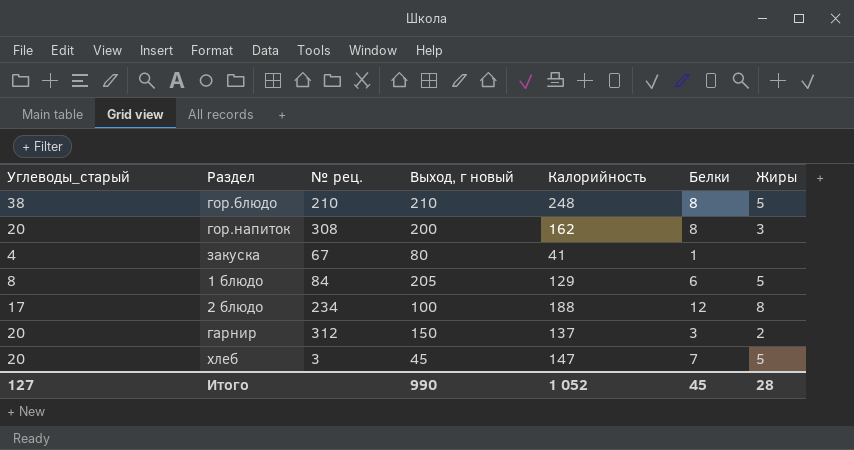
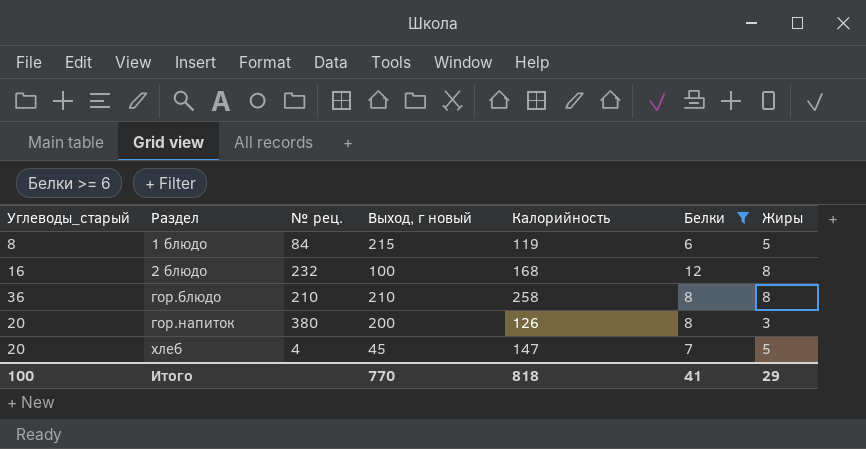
filter: none -> Белки >= 6
row order: none -> Раздел ascending
1 блюдо | Выход, г новый: 205 -> 215
1 блюдо | Калорийность: 129 -> 119
2 блюдо | Углеводы_старый: 17 -> 16
2 блюдо | № рец.: 234 -> 232
2 блюдо | Калорийность: 188 -> 168
гор.блюдо | Углеводы_старый: 38 -> 36
гор.блюдо | Калорийность: 248 -> 258
гор.блюдо | Жиры: 5 -> 8
гор.напиток | № рец.: 308 -> 380
гор.напиток | Калорийность: 162 -> 126
хлеб | № рец.: 3 -> 4
Итого | Углеводы_старый: 127 -> 100
Итого | Выход, г новый: 990 -> 770
Итого | Калорийность: 1 052 -> 818
Итого | Белки: 45 -> 41
Итого | Жиры: 28 -> 29

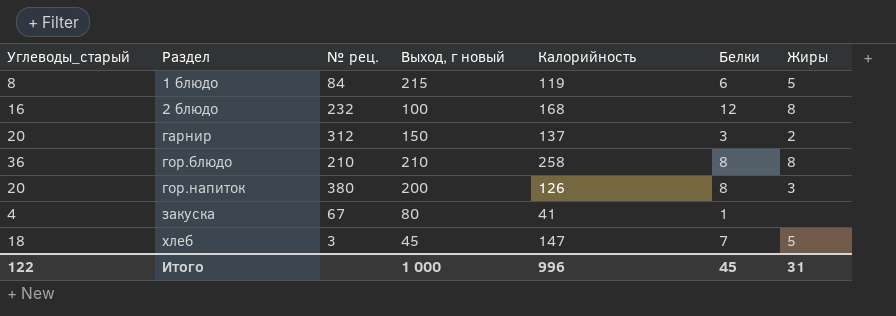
filter: Белки >= 6 -> none
хлеб | Углеводы_старый: 20 -> 18
хлеб | № рец.: 4 -> 3
Итого | Углеводы_старый: 100 -> 122
Итого | Выход, г новый: 770 -> 1 000
Итого | Калорийность: 818 -> 996
Итого | Белки: 41 -> 45
Итого | Жиры: 29 -> 31

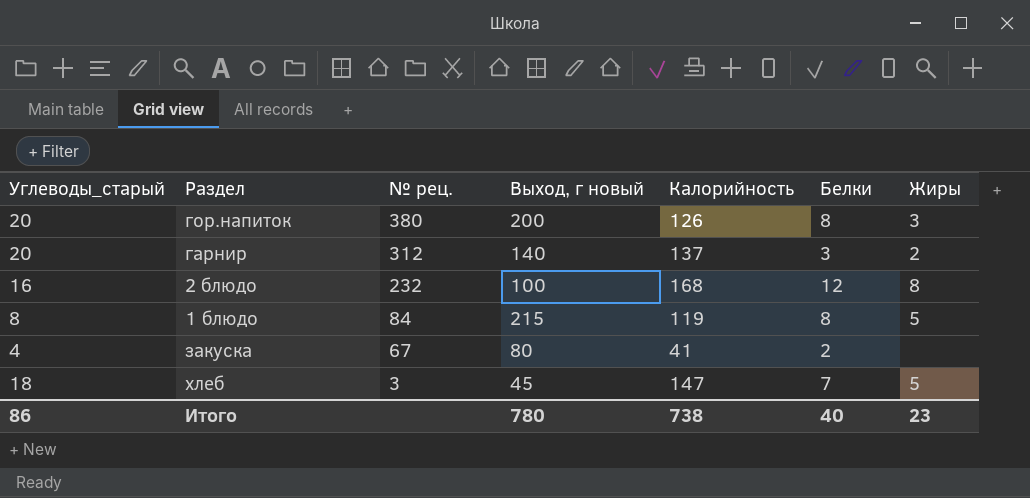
row order: Раздел ascending -> № рец. descending
row гор.блюдо: 36 | 210 | 210 | 258 | 8 | 8 -> none
гарнир | Выход, г новый: 150 -> 140
1 блюдо | Белки: 6 -> 8
закуска | Белки: 1 -> 2
Итого | Углеводы_старый: 122 -> 86
Итого | Выход, г новый: 1 000 -> 780
Итого | Калорийность: 996 -> 738
Итого | Белки: 45 -> 40
Итого | Жиры: 31 -> 23

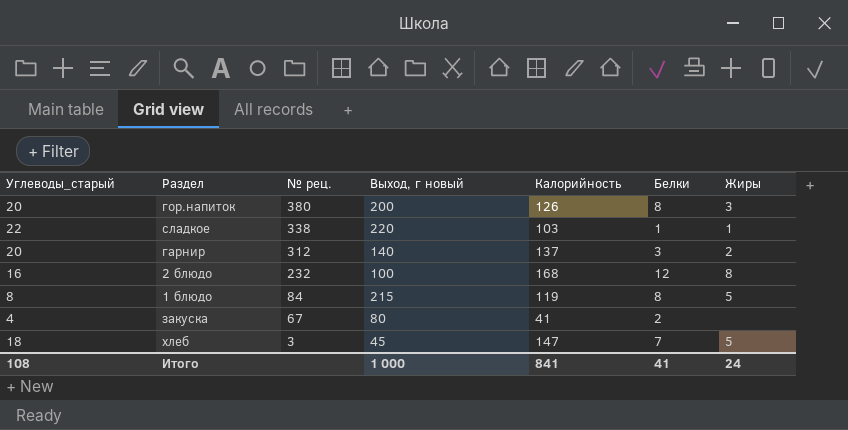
row сладкое: none -> 22 | 338 | 220 | 103 | 1 | 1
Итого | Углеводы_старый: 86 -> 108
Итого | Выход, г новый: 780 -> 1 000
Итого | Калорийность: 738 -> 841
Итого | Белки: 40 -> 41
Итого | Жиры: 23 -> 24

